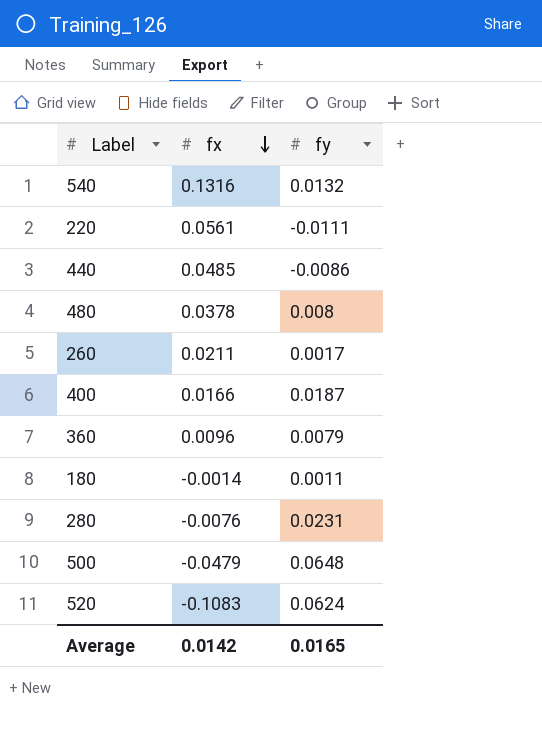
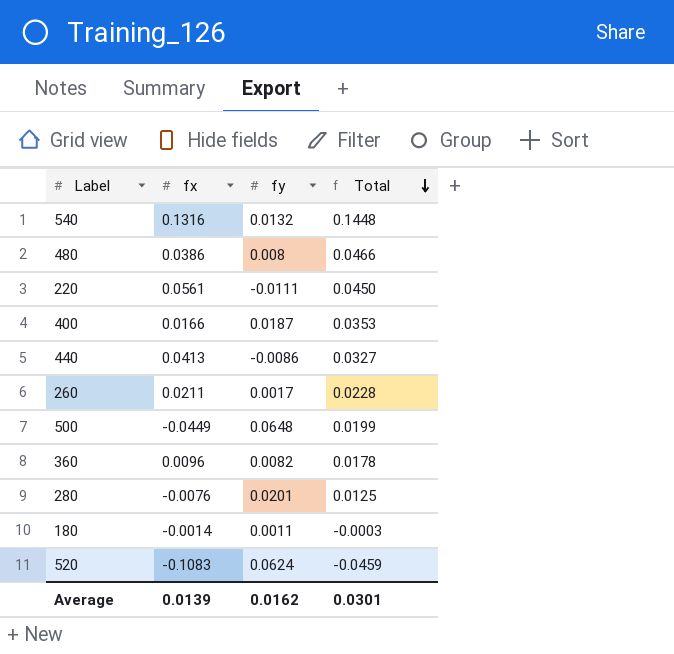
row order: fx descending -> Total descending
column Total | formula: none -> [fx] + [fy]
480 | fx: 0.0378 -> 0.0386
440 | fx: 0.0485 -> 0.0413
500 | fx: -0.0479 -> -0.0449
360 | fy: 0.0079 -> 0.0082
280 | fy: 0.0231 -> 0.0201
Average | fx: 0.0142 -> 0.0139
Average | fy: 0.0165 -> 0.0162

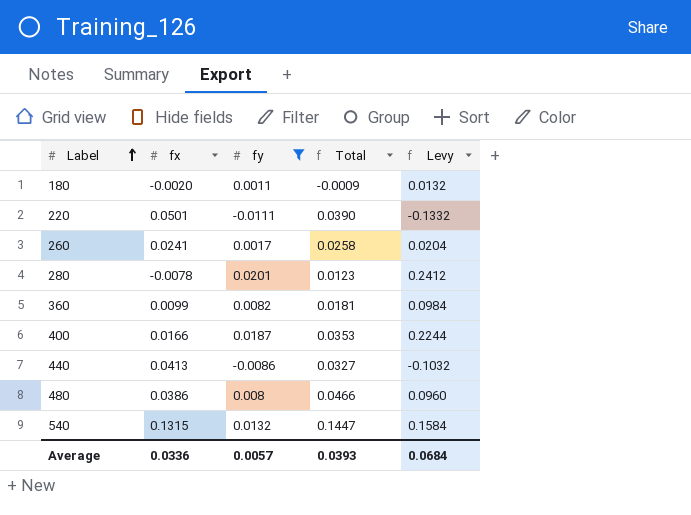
filter: none -> fy <= 0.0201
row order: Total descending -> Label ascending
column Levy | formula: none -> [fy] * 12
180 | fx: -0.0014 -> -0.0020
180 | Total: -0.0003 -> -0.0009
220 | fx: 0.0561 -> 0.0501
220 | Total: 0.0450 -> 0.0390
260 | fx: 0.0211 -> 0.0241
260 | Total: 0.0228 -> 0.0258
280 | fx: -0.0076 -> -0.0078
280 | Total: 0.0125 -> 0.0123
360 | fx: 0.0096 -> 0.0099
360 | Total: 0.0178 -> 0.0181
540 | fx: 0.1316 -> 0.1315
540 | Total: 0.1448 -> 0.1447
Average | fx: 0.0139 -> 0.0336
Average | fy: 0.0162 -> 0.0057
Average | Total: 0.0301 -> 0.0393

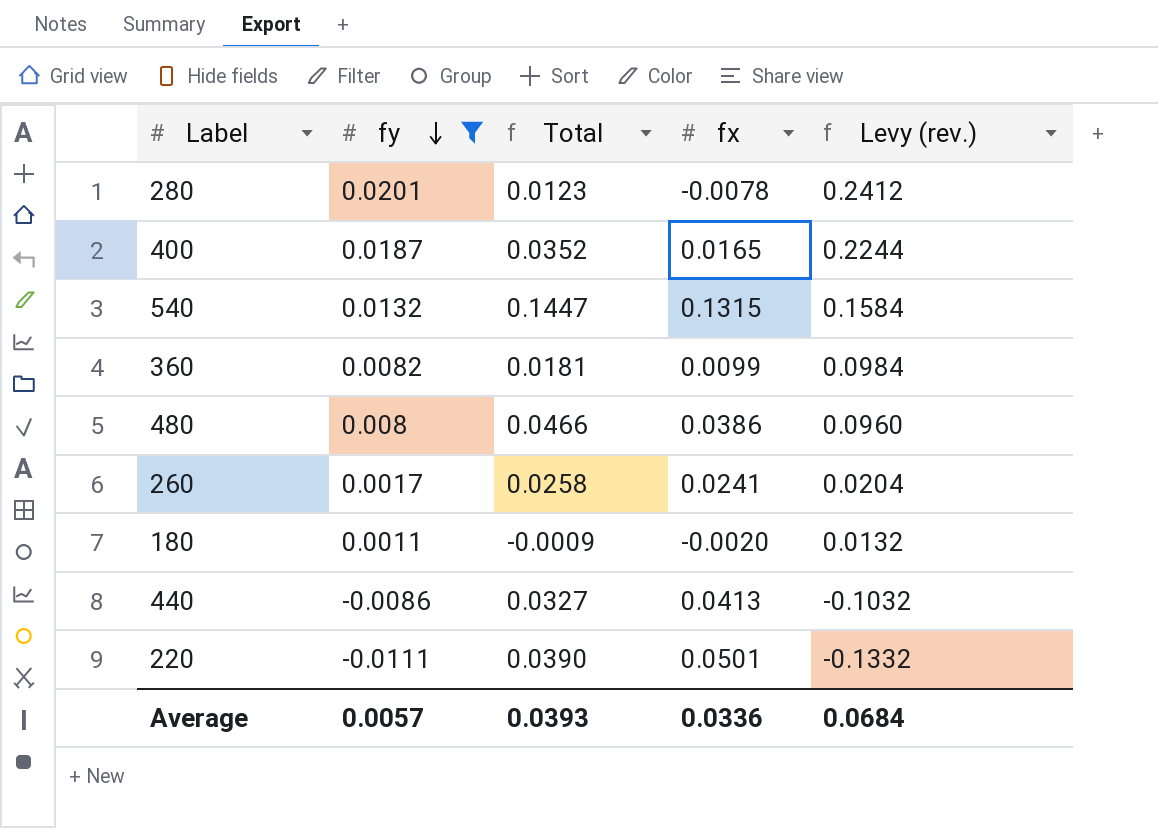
row order: Label ascending -> fy descending
column fx | position: 2 -> 4
column name: Levy -> Levy (rev.)
400 | Total: 0.0353 -> 0.0352
400 | fx: 0.0166 -> 0.0165

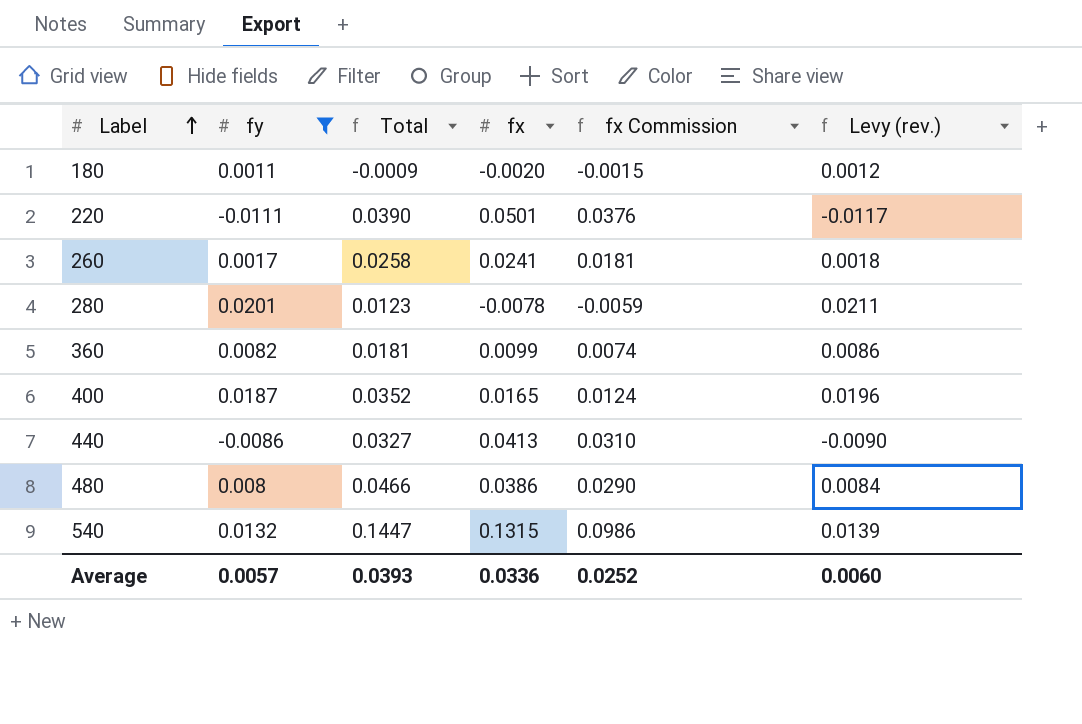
row order: fy descending -> Label ascending
column fx Commission | formula: none -> [fx] * 0.75
column Levy (rev.) | formula: [fy] * 12 -> [fy] * 1.05
Average | Levy (rev.): 0.0684 -> 0.0060

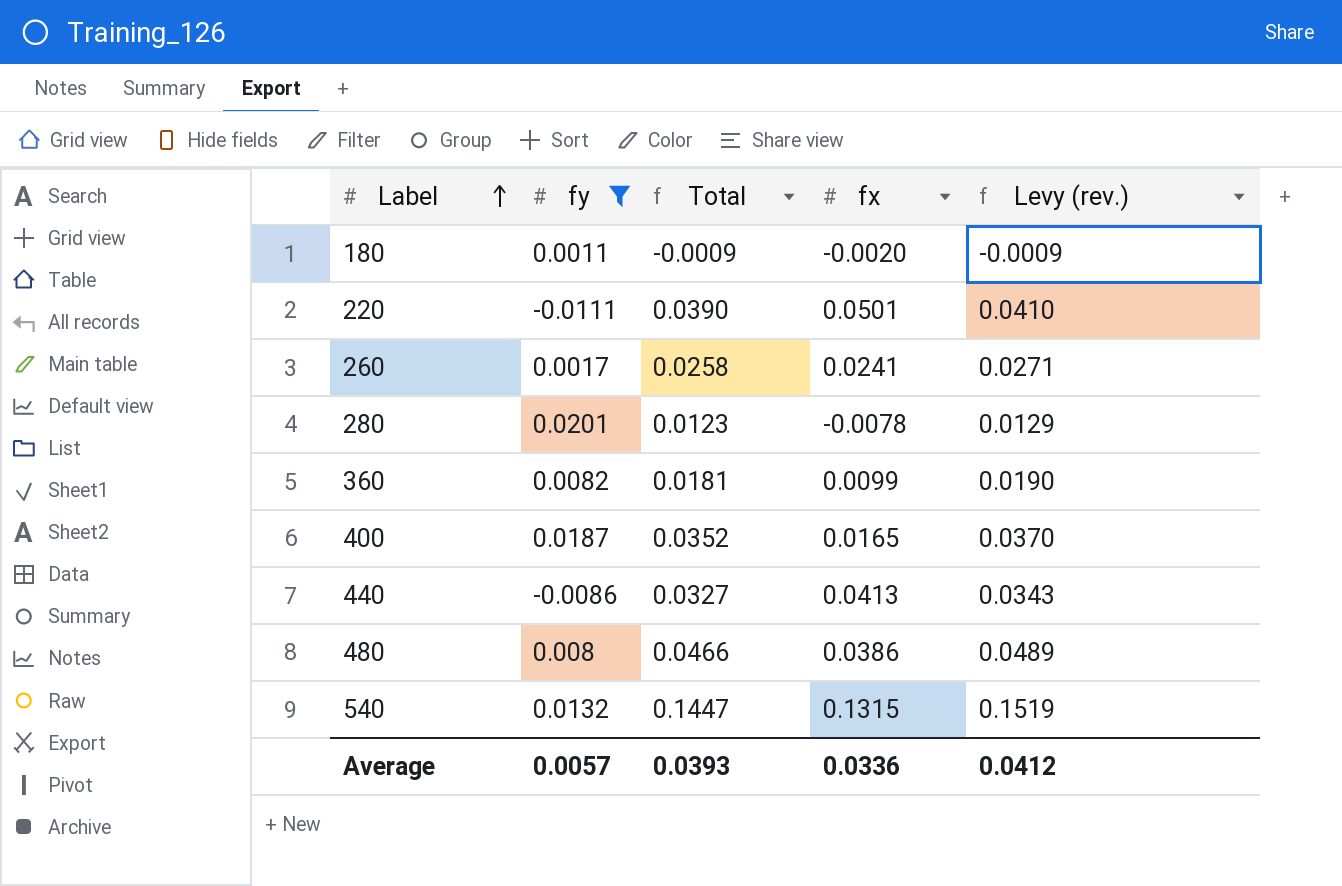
column fx Commission | formula: [fx] * 0.75 -> none
column Levy (rev.) | formula: [fy] * 1.05 -> [Total] * 1.05
Average | Levy (rev.): 0.0060 -> 0.0412

